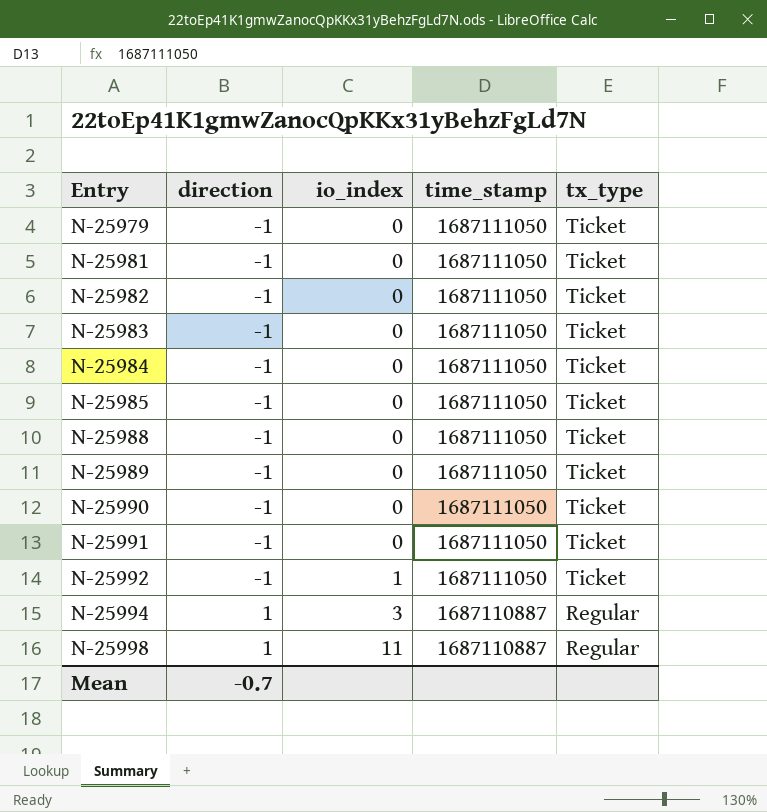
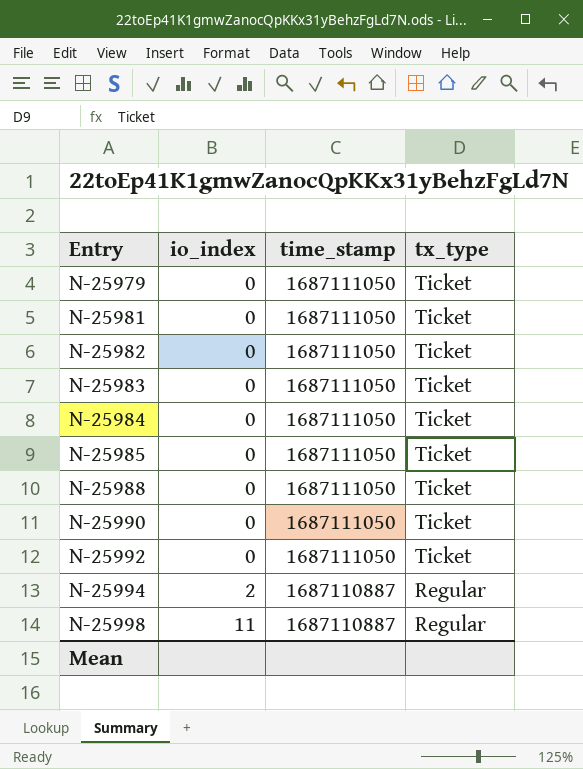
column direction | position: 2 -> none
row N-25989: -1 | 0 | 1687111050 | Ticket -> none
row N-25991: -1 | 0 | 1687111050 | Ticket -> none
N-25992 | io_index: 1 -> 0
N-25994 | io_index: 3 -> 2

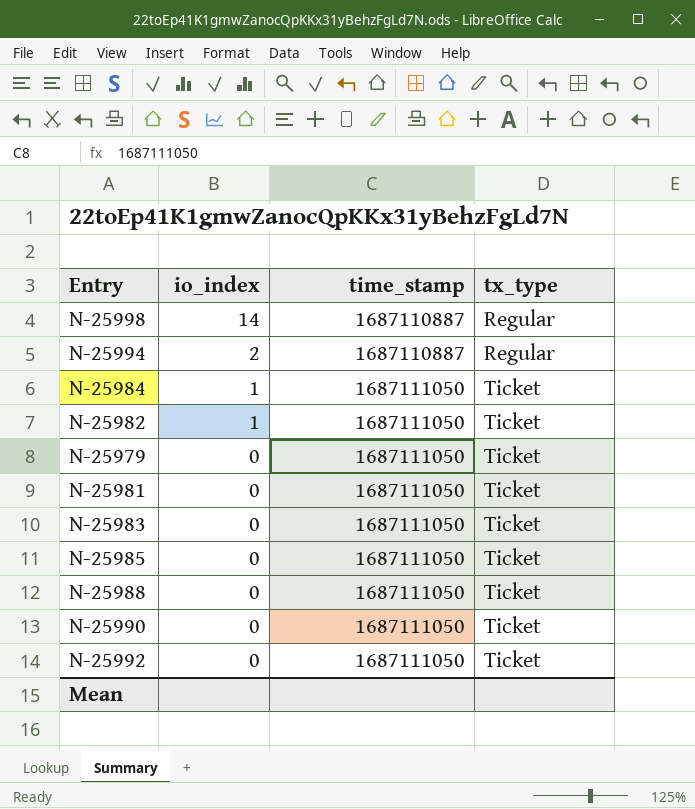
row order: Entry ascending -> io_index descending
N-25998 | io_index: 11 -> 14
N-25984 | io_index: 0 -> 1
N-25982 | io_index: 0 -> 1

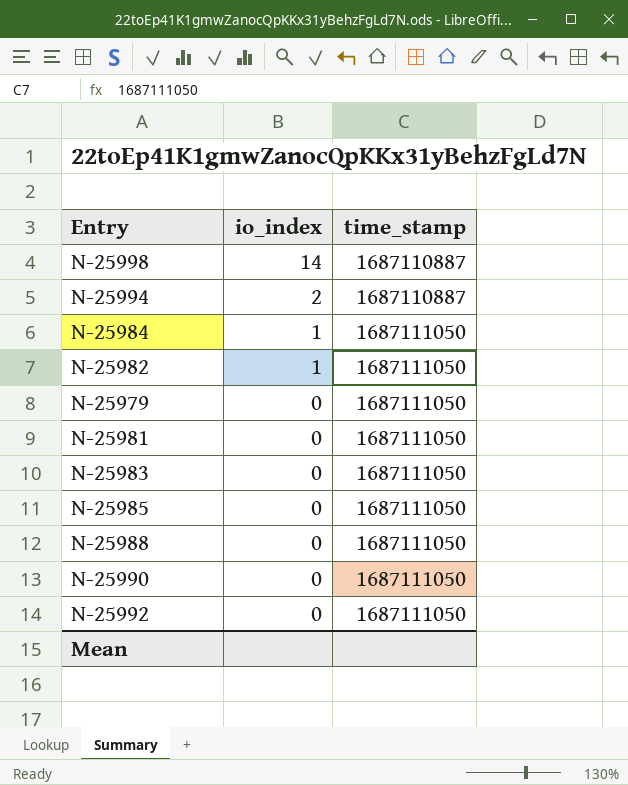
column tx_type | position: 4 -> none

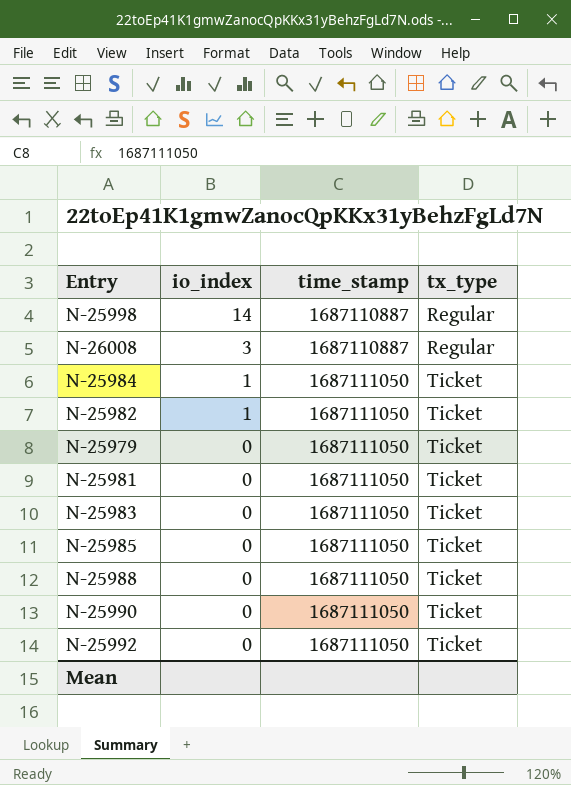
column tx_type | position: none -> 4
row N-25994: 2 | 1687110887 -> none
row N-26008: none -> 3 | 1687110887 | Regular

